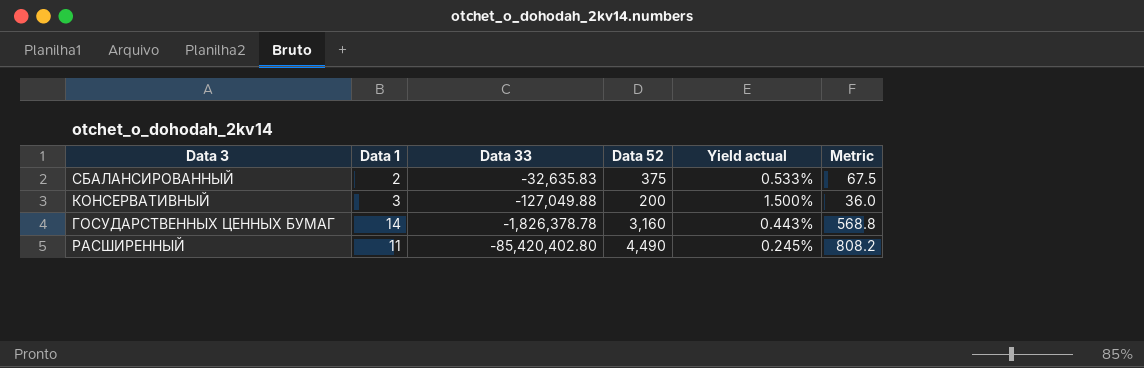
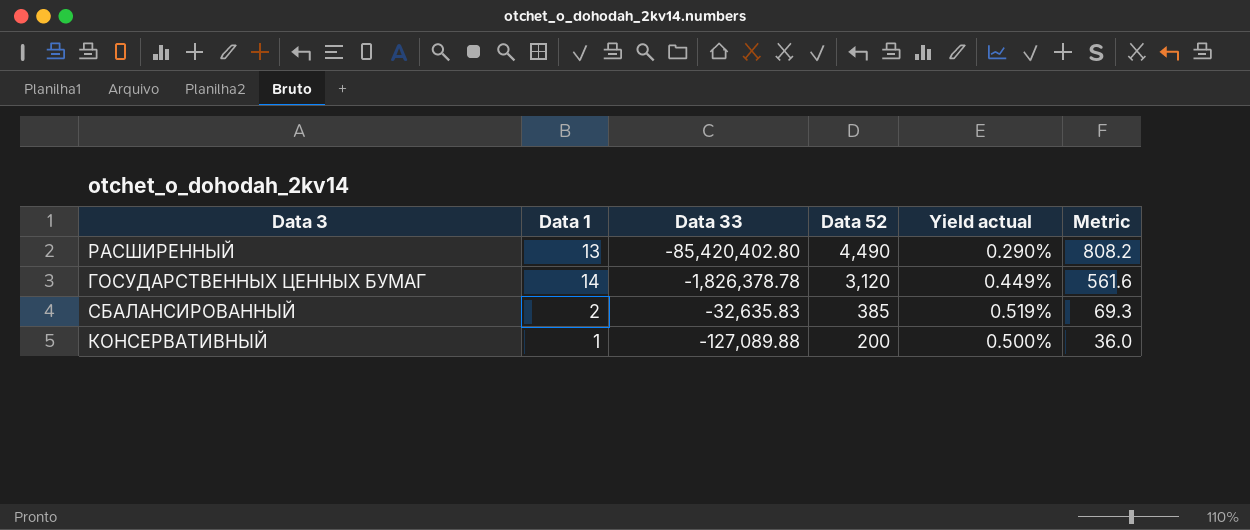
row order: Data 33 descending -> Data 52 descending
РАСШИРЕННЫЙ | Data 1: 11 -> 13
РАСШИРЕННЫЙ | Yield actual: 0.245% -> 0.290%
ГОСУДАРСТВЕННЫХ ЦЕННЫХ БУМАГ | Data 52: 3,160 -> 3,120
ГОСУДАРСТВЕННЫХ ЦЕННЫХ БУМАГ | Yield actual: 0.443% -> 0.449%
ГОСУДАРСТВЕННЫХ ЦЕННЫХ БУМАГ | Metric: 568.8 -> 561.6
СБАЛАНСИРОВАННЫЙ | Data 52: 375 -> 385
СБАЛАНСИРОВАННЫЙ | Yield actual: 0.533% -> 0.519%
СБАЛАНСИРОВАННЫЙ | Metric: 67.5 -> 69.3
КОНСЕРВАТИВНЫЙ | Data 1: 3 -> 1
КОНСЕРВАТИВНЫЙ | Data 33: -127,049.88 -> -127,089.88
КОНСЕРВАТИВНЫЙ | Yield actual: 1.500% -> 0.500%

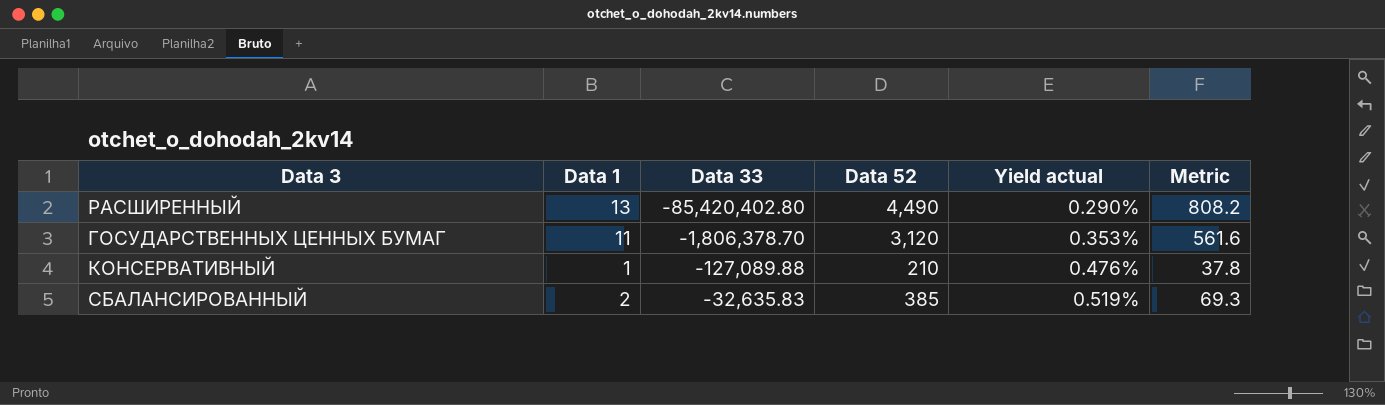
row order: Data 52 descending -> Data 33 ascending
ГОСУДАРСТВЕННЫХ ЦЕННЫХ БУМАГ | Data 1: 14 -> 11
ГОСУДАРСТВЕННЫХ ЦЕННЫХ БУМАГ | Data 33: -1,826,378.78 -> -1,806,378.70
ГОСУДАРСТВЕННЫХ ЦЕННЫХ БУМАГ | Yield actual: 0.449% -> 0.353%
КОНСЕРВАТИВНЫЙ | Data 52: 200 -> 210
КОНСЕРВАТИВНЫЙ | Yield actual: 0.500% -> 0.476%
КОНСЕРВАТИВНЫЙ | Metric: 36.0 -> 37.8

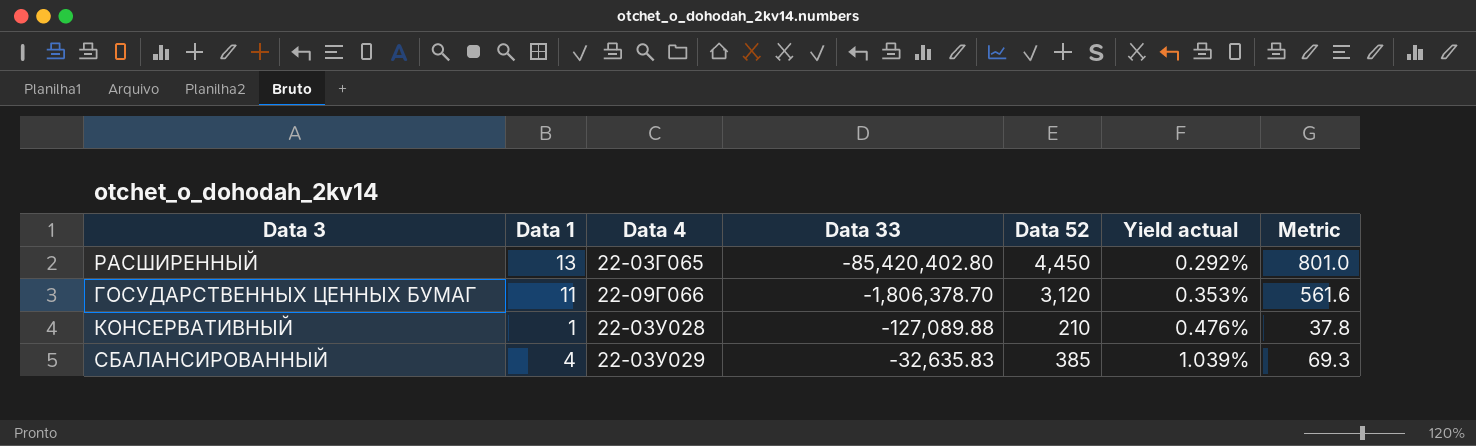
column Data 4 | position: none -> 3
РАСШИРЕННЫЙ | Data 52: 4,490 -> 4,450
РАСШИРЕННЫЙ | Yield actual: 0.290% -> 0.292%
РАСШИРЕННЫЙ | Metric: 808.2 -> 801.0
СБАЛАНСИРОВАННЫЙ | Data 1: 2 -> 4
СБАЛАНСИРОВАННЫЙ | Yield actual: 0.519% -> 1.039%

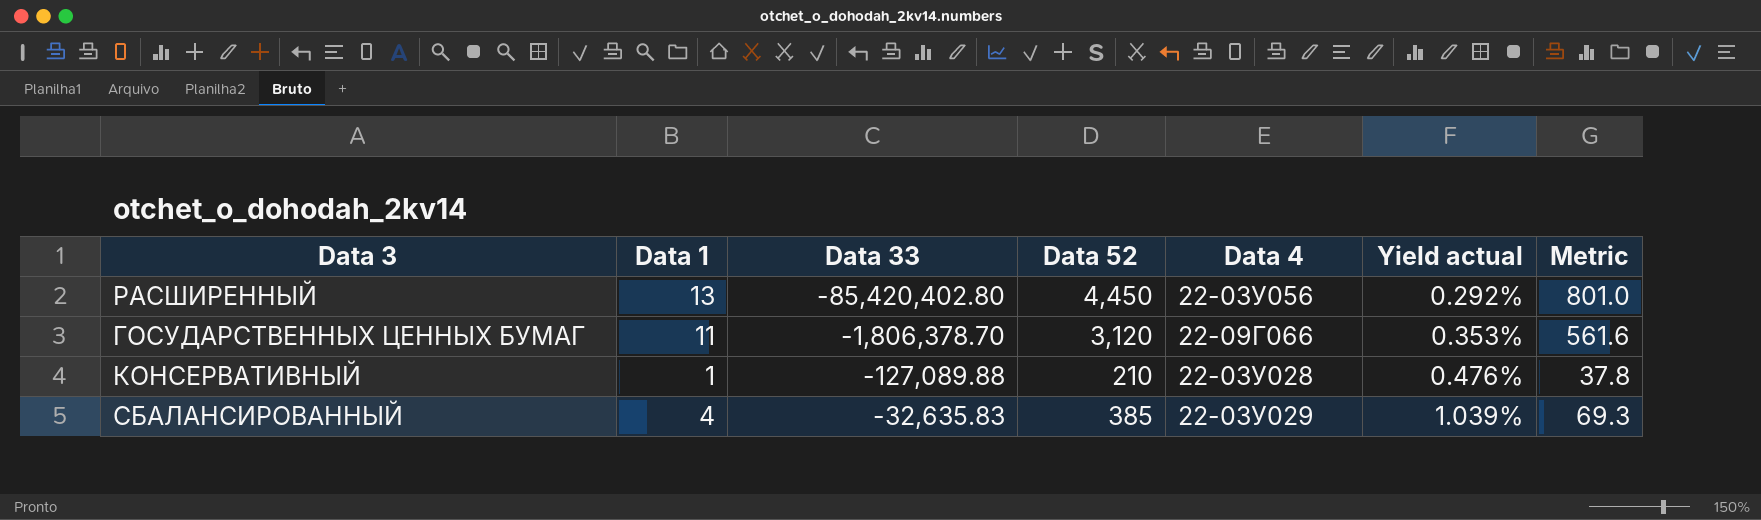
column Data 4 | position: 3 -> 5
РАСШИРЕННЫЙ | Data 4: 22-03Г065 -> 22-03У056

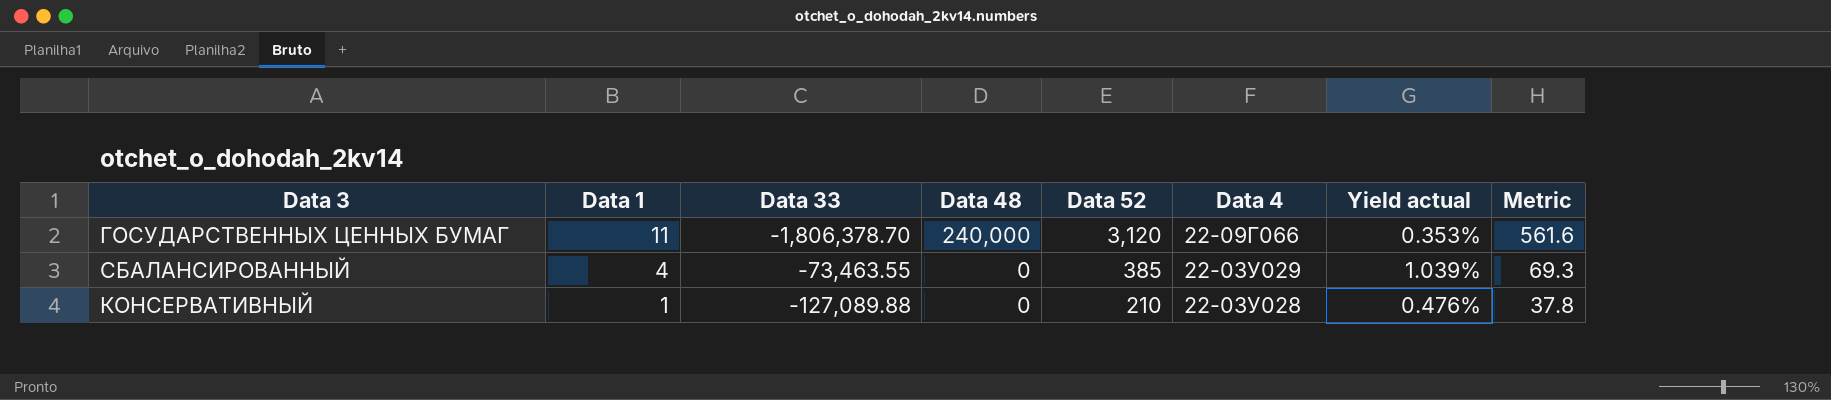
row order: Data 33 ascending -> Data 1 descending
column Data 48 | position: none -> 4
row РАСШИРЕННЫЙ: 13 | -85,420,402.80 | 4,450 | 22-03У056 | 0.292% | 801.0 -> none
СБАЛАНСИРОВАННЫЙ | Data 33: -32,635.83 -> -73,463.55

